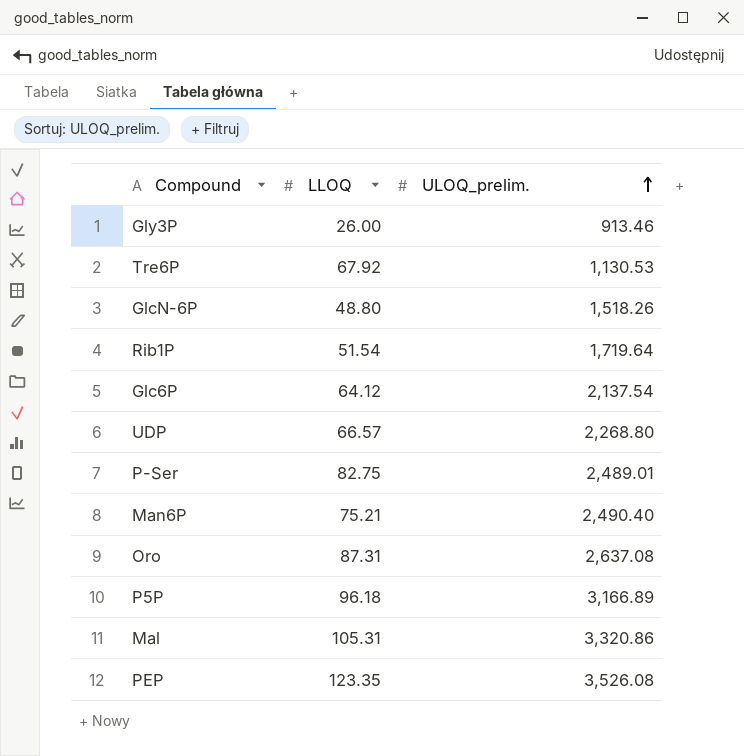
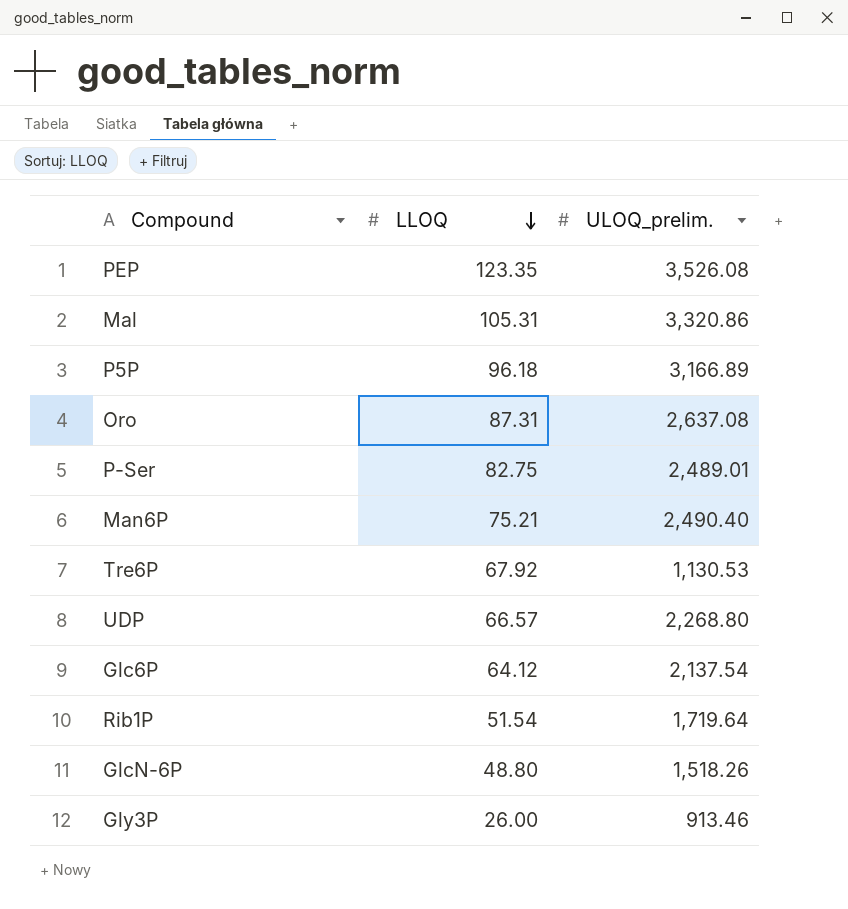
row order: ULOQ_prelim. ascending -> LLOQ descending

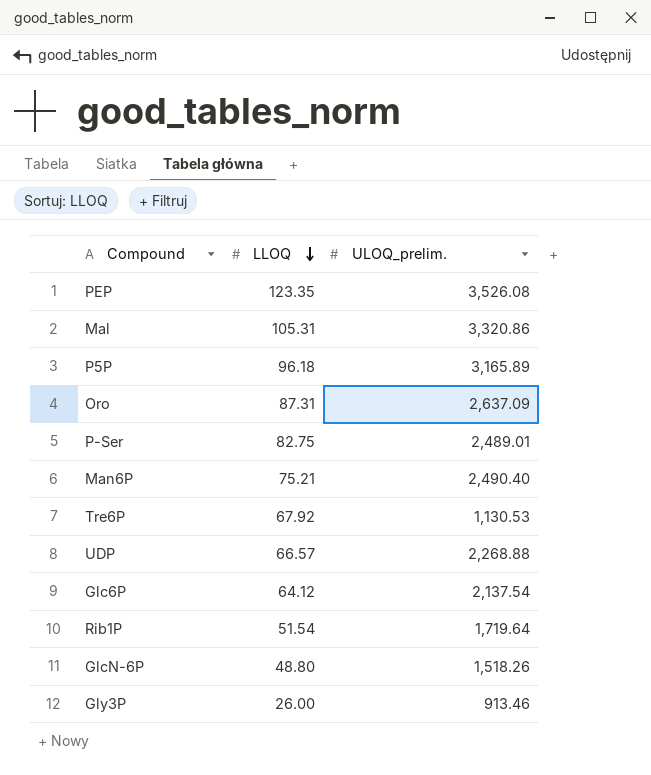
P5P | ULOQ_prelim.: 3,166.89 -> 3,165.89
Oro | ULOQ_prelim.: 2,637.08 -> 2,637.09
UDP | ULOQ_prelim.: 2,268.80 -> 2,268.88

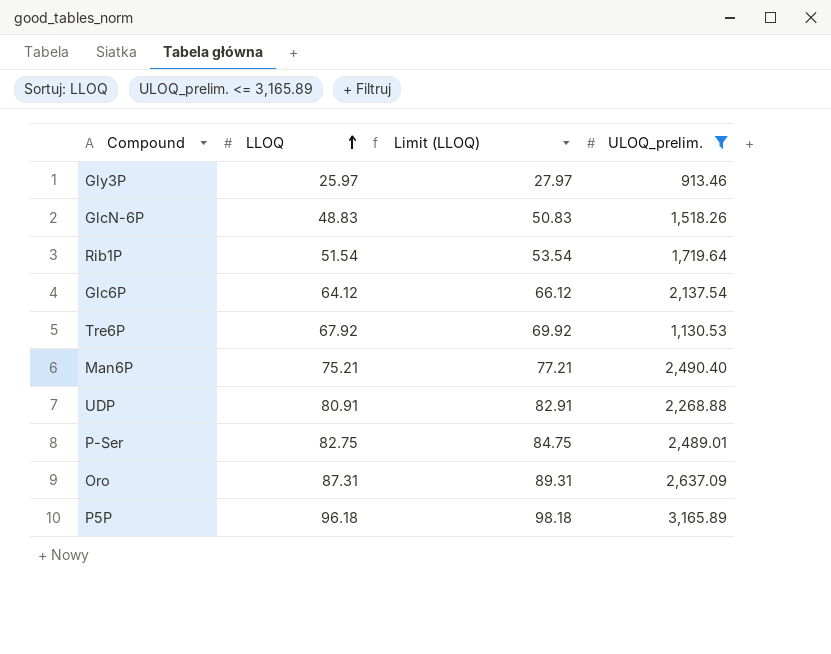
filter: none -> ULOQ_prelim. <= 3,165.89
row order: LLOQ descending -> LLOQ ascending
column Limit (LLOQ) | formula: none -> [LLOQ] + 2
Gly3P | LLOQ: 26.00 -> 25.97
GlcN-6P | LLOQ: 48.80 -> 48.83
UDP | LLOQ: 66.57 -> 80.91

